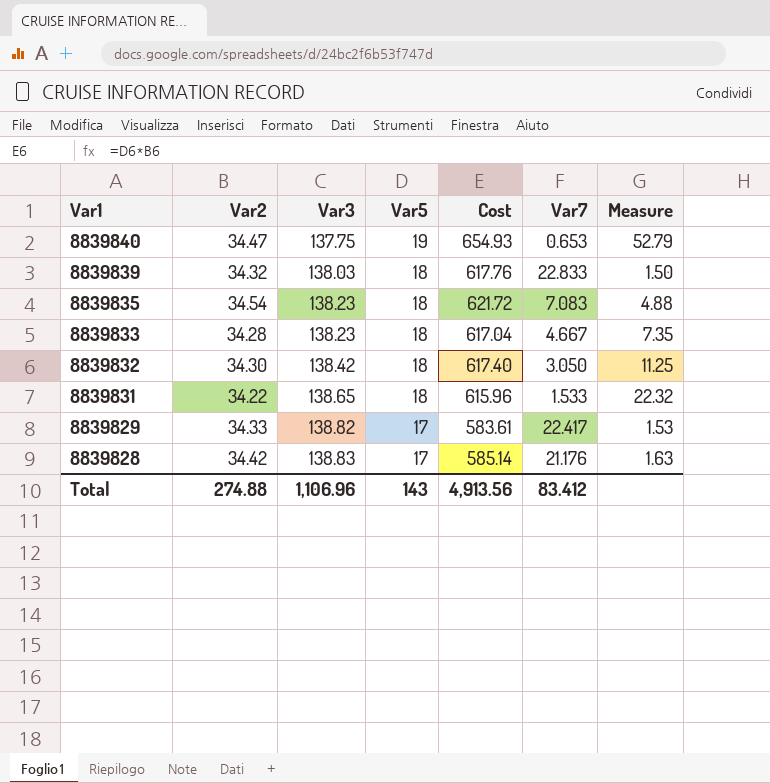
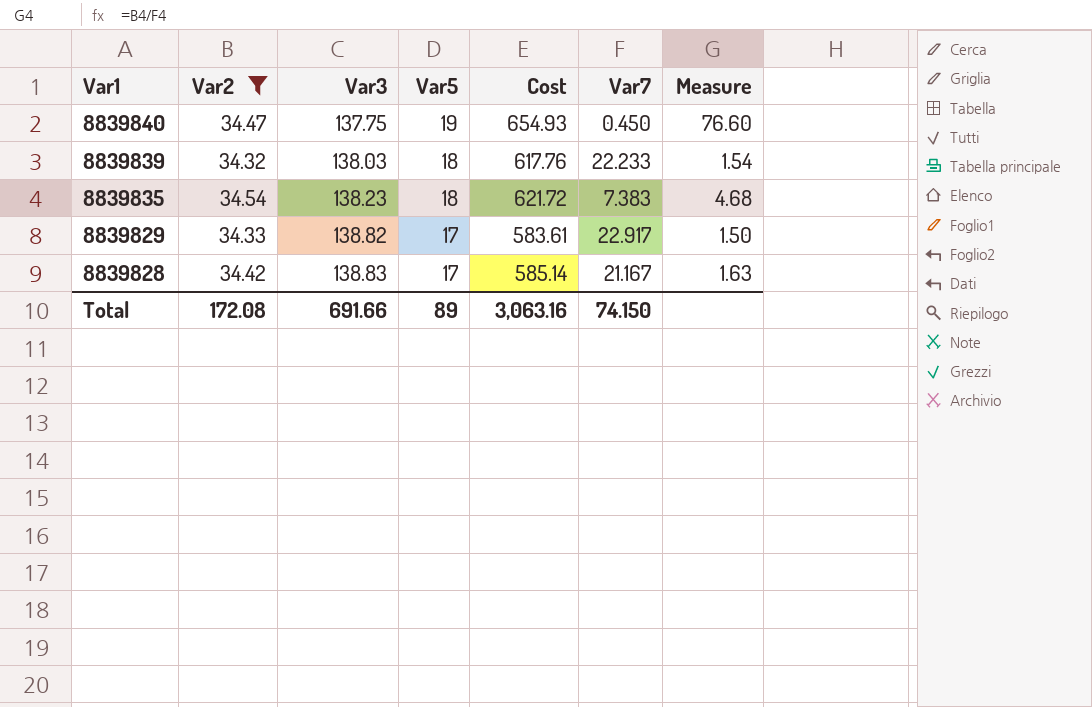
filter: none -> Var2 >= 34.32
8839840 | Var7: 0.653 -> 0.450
8839840 | Measure: 52.79 -> 76.60
8839839 | Var7: 22.833 -> 22.233
8839839 | Measure: 1.50 -> 1.54
8839835 | Var7: 7.083 -> 7.383
8839835 | Measure: 4.88 -> 4.68
8839829 | Var7: 22.417 -> 22.917
8839829 | Measure: 1.53 -> 1.50
8839828 | Var7: 21.176 -> 21.167
Total | Var2: 274.88 -> 172.08
Total | Var3: 1,106.96 -> 691.66
Total | Var5: 143 -> 89
Total | Cost: 4,913.56 -> 3,063.16
Total | Var7: 83.412 -> 74.150

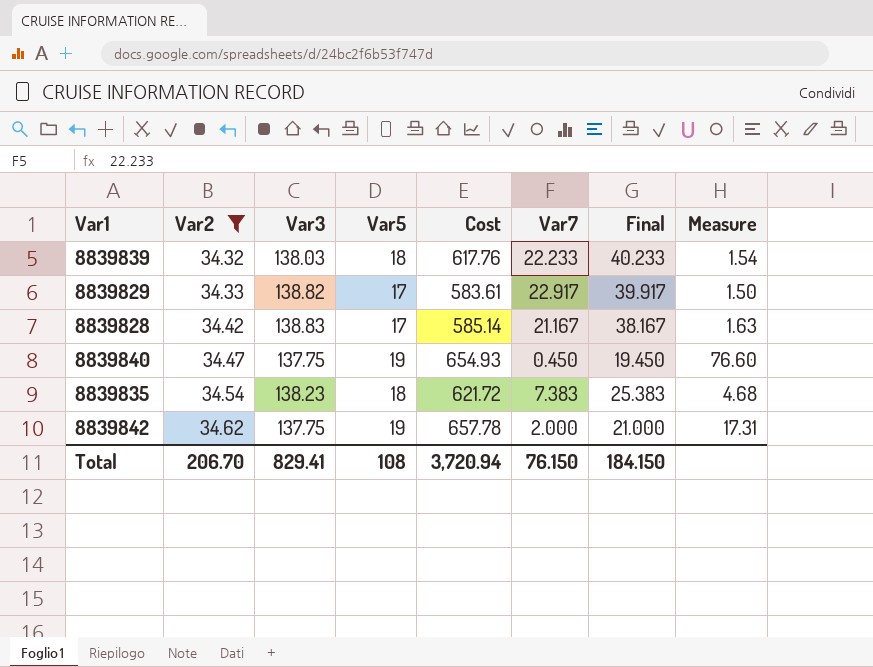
row order: Var1 descending -> Var2 ascending
column Final | formula: none -> [Var5] + [Var7]
row 8839842: none -> 34.62 | 137.75 | 19 | 657.78 | 2.000 | 21.000 | 17.31
Total | Var2: 172.08 -> 206.70
Total | Var3: 691.66 -> 829.41
Total | Var5: 89 -> 108
Total | Cost: 3,063.16 -> 3,720.94
Total | Var7: 74.150 -> 76.150

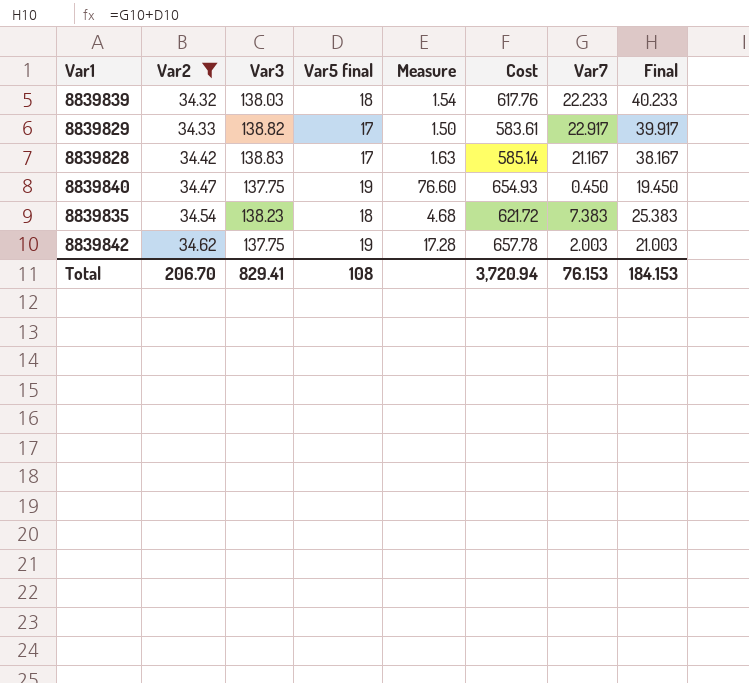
column name: Var5 -> Var5 final
column Measure | position: 8 -> 5
8839842 | Measure: 17.31 -> 17.28
8839842 | Var7: 2.000 -> 2.003
8839842 | Final: 21.000 -> 21.003
Total | Var7: 76.150 -> 76.153
Total | Final: 184.150 -> 184.153

